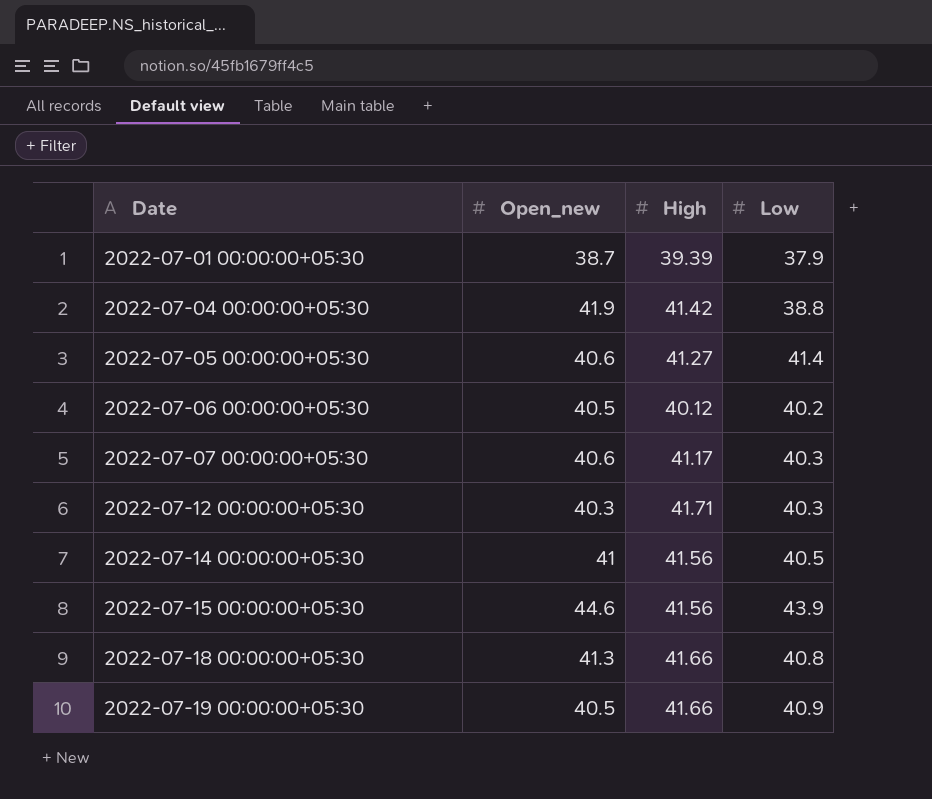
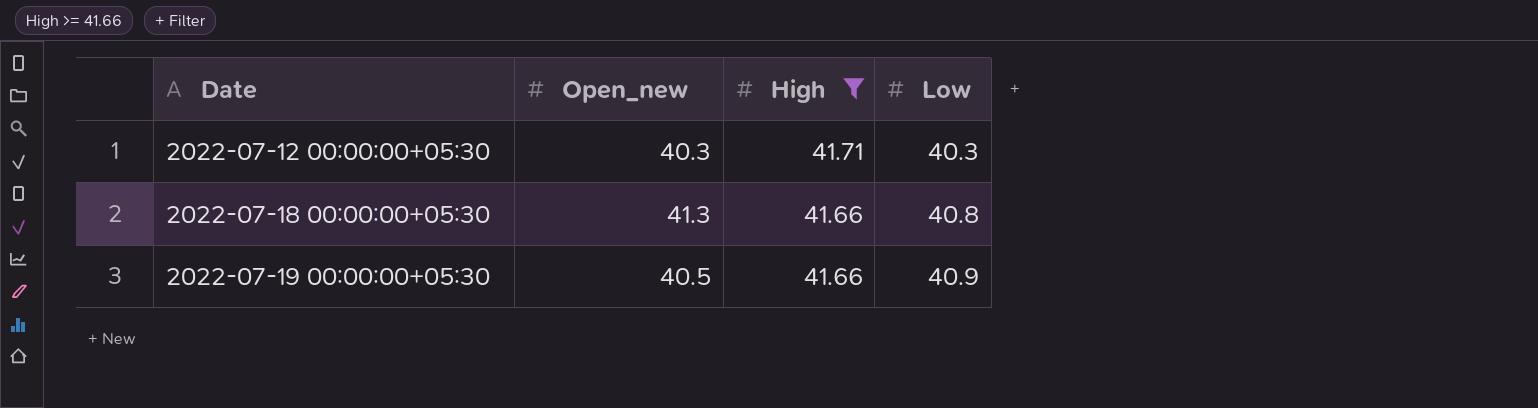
filter: none -> High >= 41.66

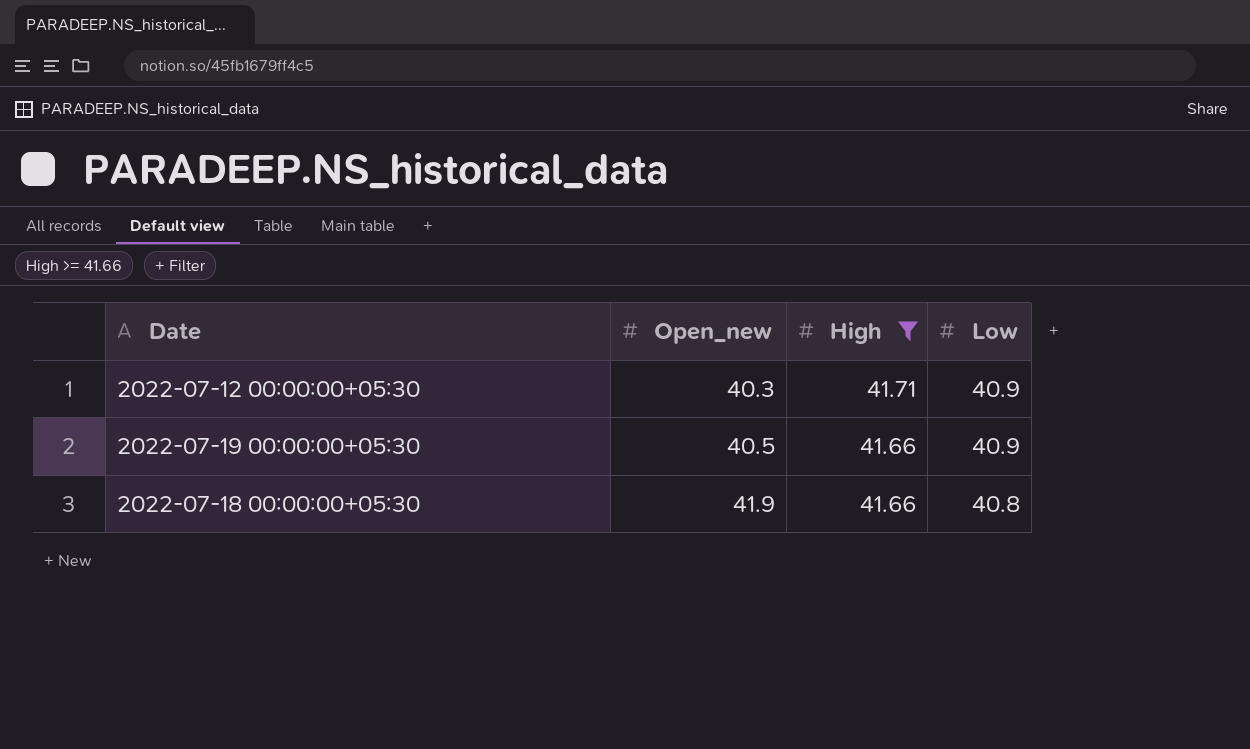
row order: Date ascending -> Open_new ascending
2022-07-12 00:00:00+05:30 | Low: 40.3 -> 40.9
2022-07-18 00:00:00+05:30 | Open_new: 41.3 -> 41.9

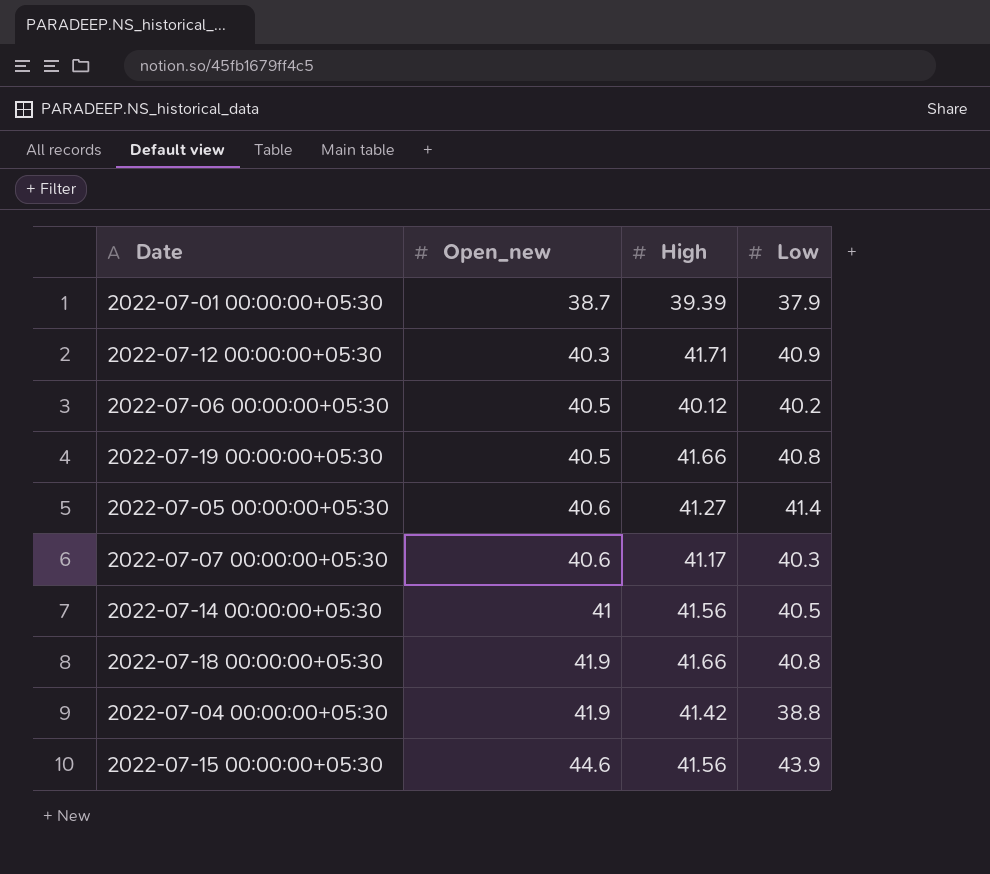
filter: High >= 41.66 -> none
2022-07-19 00:00:00+05:30 | Low: 40.9 -> 40.8

